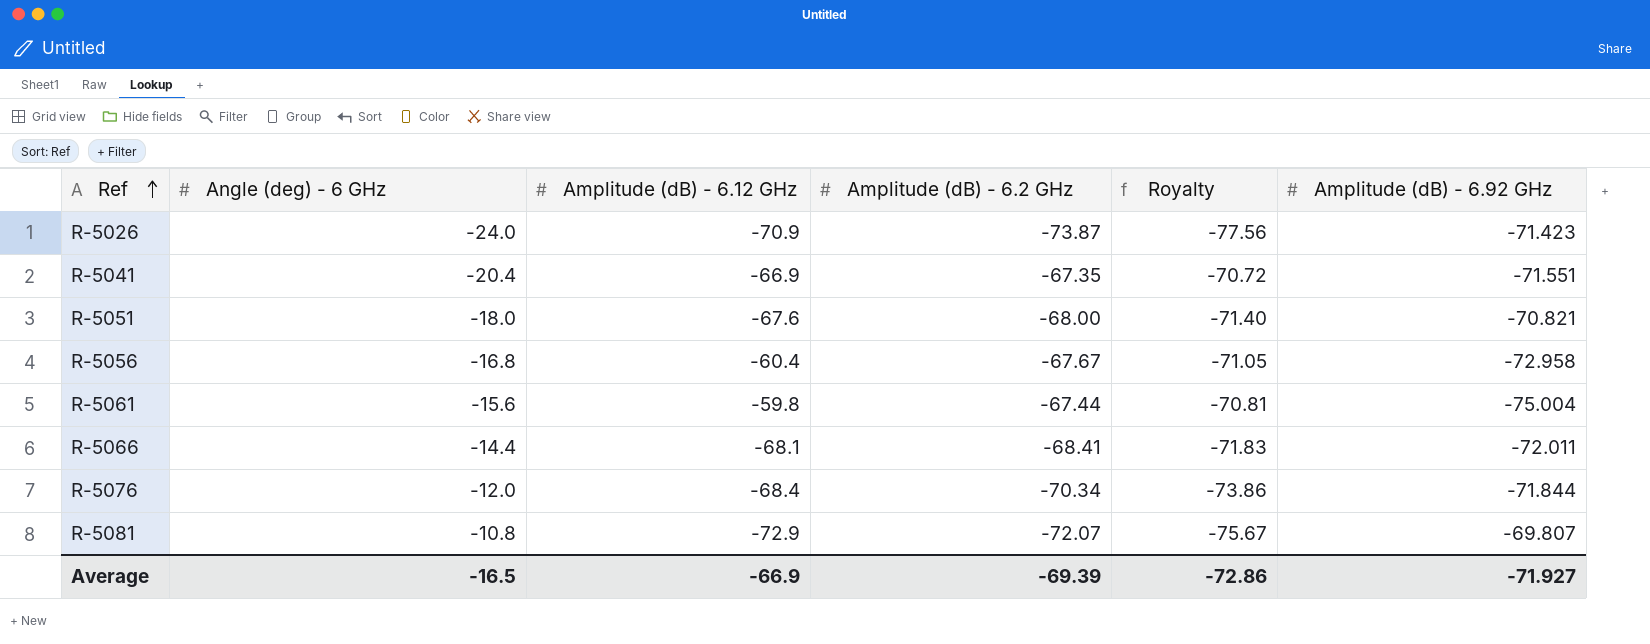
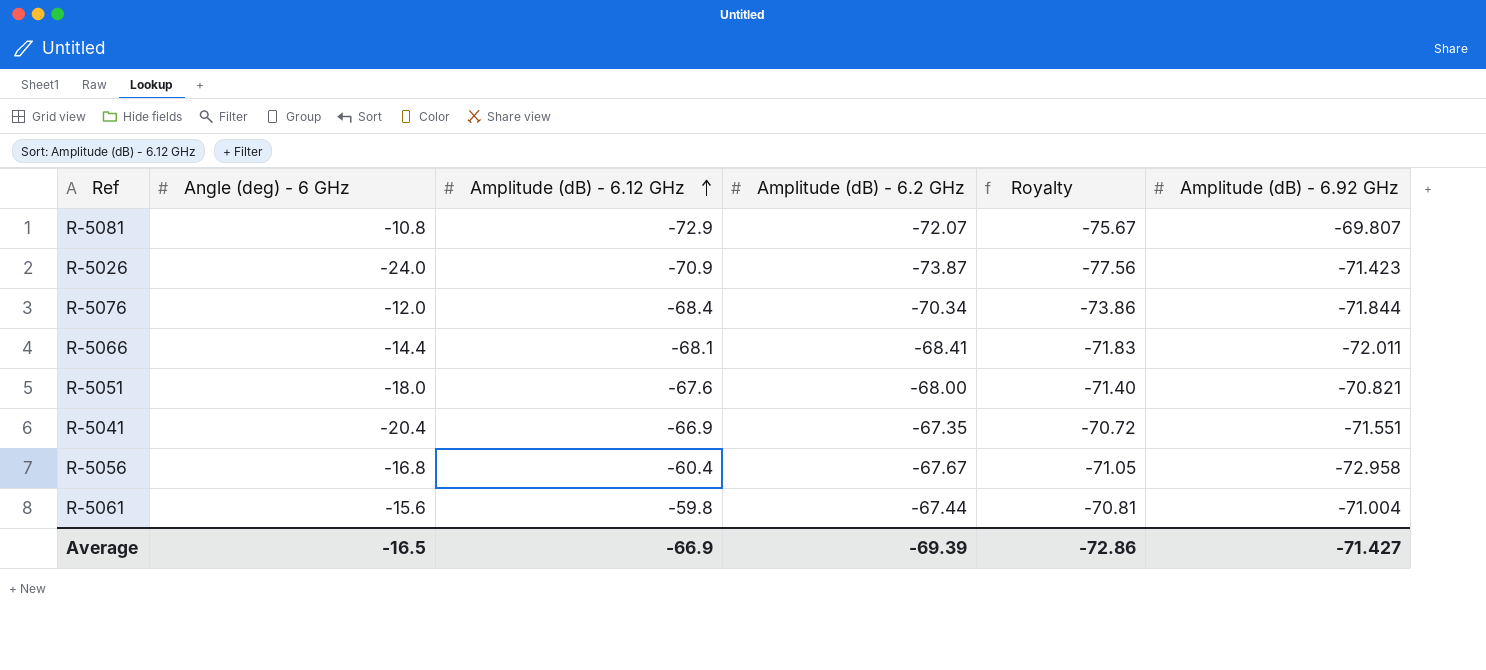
row order: Ref ascending -> Amplitude (dB) - 6.12 GHz ascending
R-5061 | Amplitude (dB) - 6.92 GHz: -75.004 -> -71.004
Average | Amplitude (dB) - 6.92 GHz: -71.927 -> -71.427

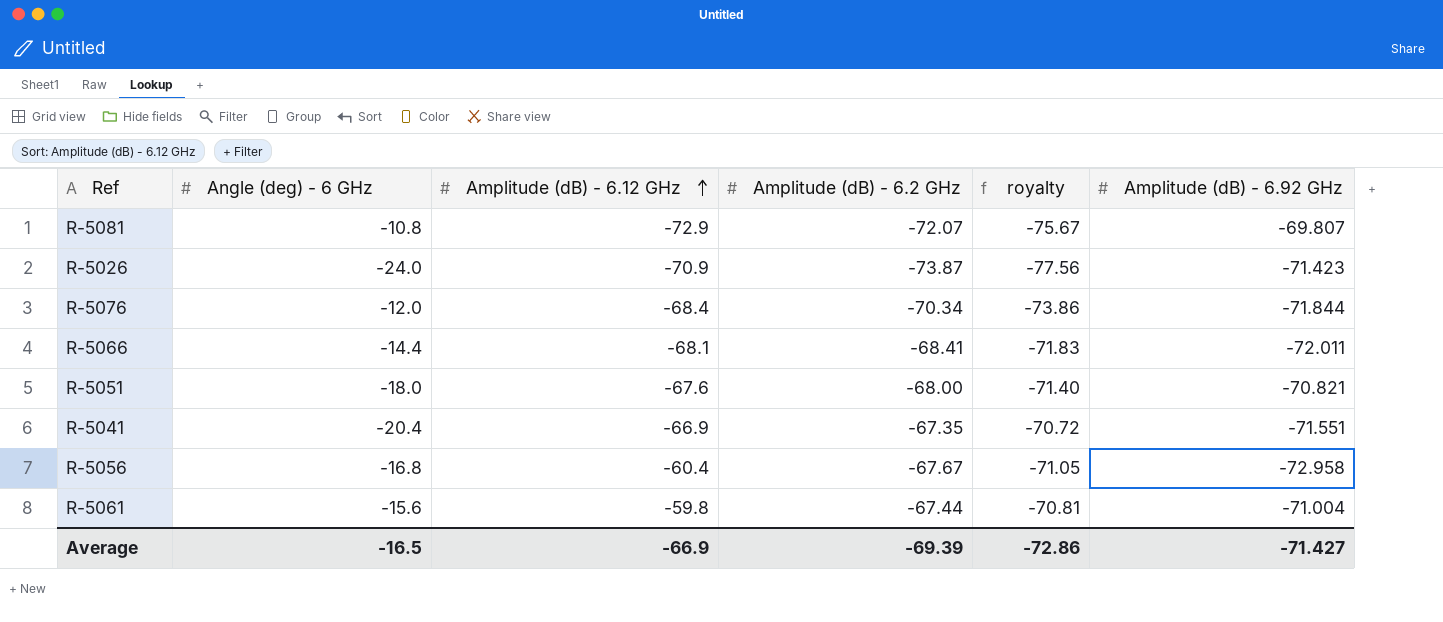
column name: Royalty -> royalty

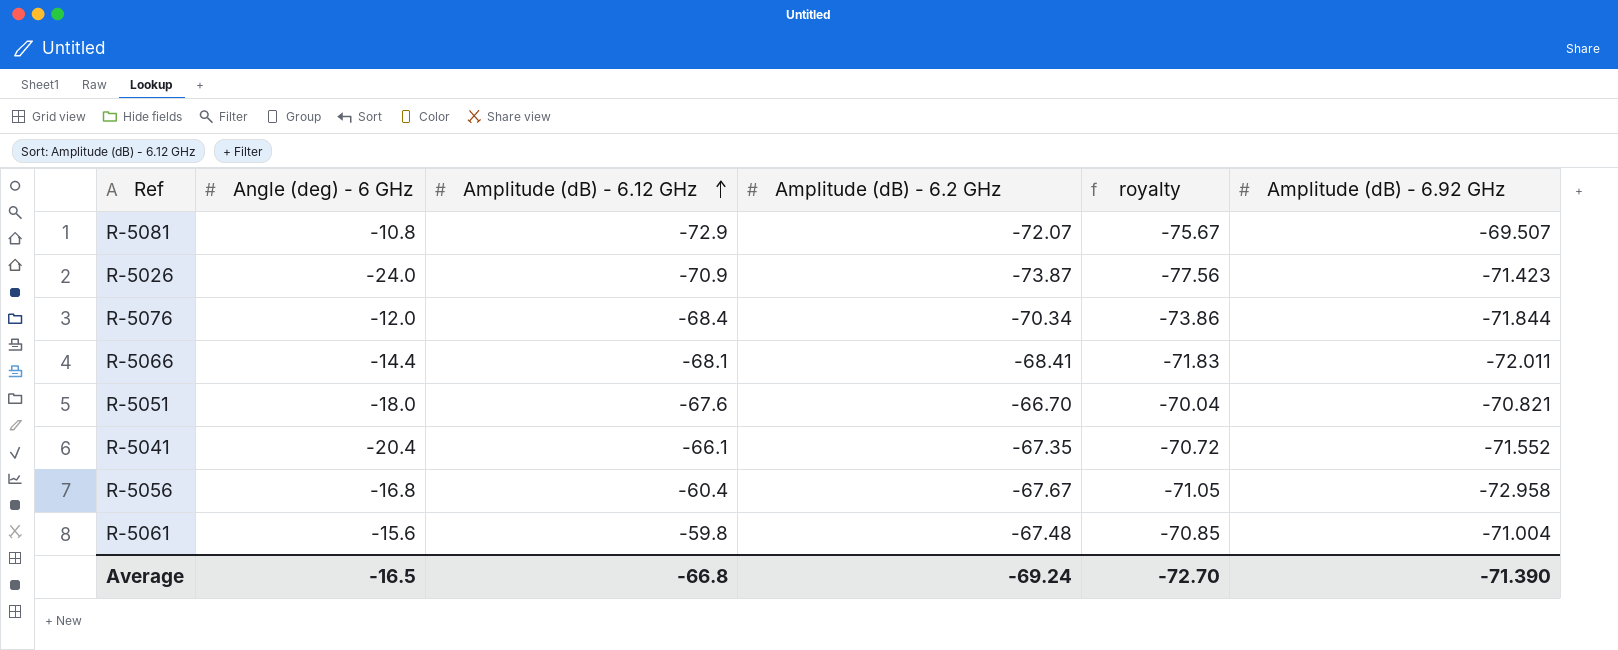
R-5081 | Amplitude (dB) - 6.92 GHz: -69.807 -> -69.507
R-5051 | Amplitude (dB) - 6.2 GHz: -68.00 -> -66.70
R-5051 | royalty: -71.40 -> -70.04
R-5041 | Amplitude (dB) - 6.12 GHz: -66.9 -> -66.1
R-5041 | Amplitude (dB) - 6.92 GHz: -71.551 -> -71.552
R-5061 | Amplitude (dB) - 6.2 GHz: -67.44 -> -67.48
R-5061 | royalty: -70.81 -> -70.85
Average | Amplitude (dB) - 6.12 GHz: -66.9 -> -66.8
Average | Amplitude (dB) - 6.2 GHz: -69.39 -> -69.24
Average | royalty: -72.86 -> -72.70
Average | Amplitude (dB) - 6.92 GHz: -71.427 -> -71.390

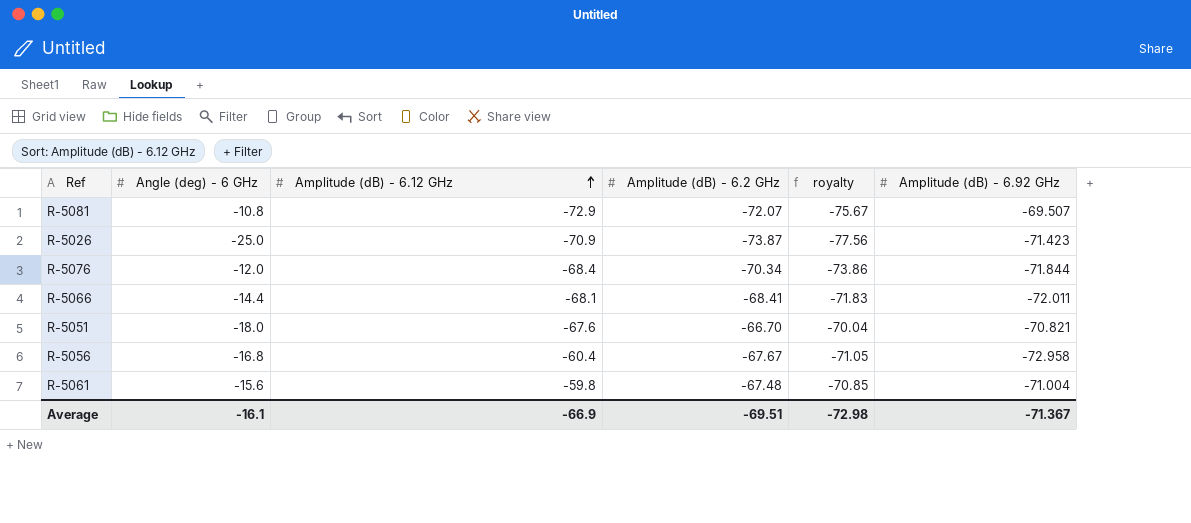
row R-5041: -20.4 | -66.1 | -67.35 | -70.72 | -71.552 -> none
R-5026 | Angle (deg) - 6 GHz: -24.0 -> -25.0
Average | Angle (deg) - 6 GHz: -16.5 -> -16.1
Average | Amplitude (dB) - 6.12 GHz: -66.8 -> -66.9
Average | Amplitude (dB) - 6.2 GHz: -69.24 -> -69.51
Average | royalty: -72.70 -> -72.98
Average | Amplitude (dB) - 6.92 GHz: -71.390 -> -71.367

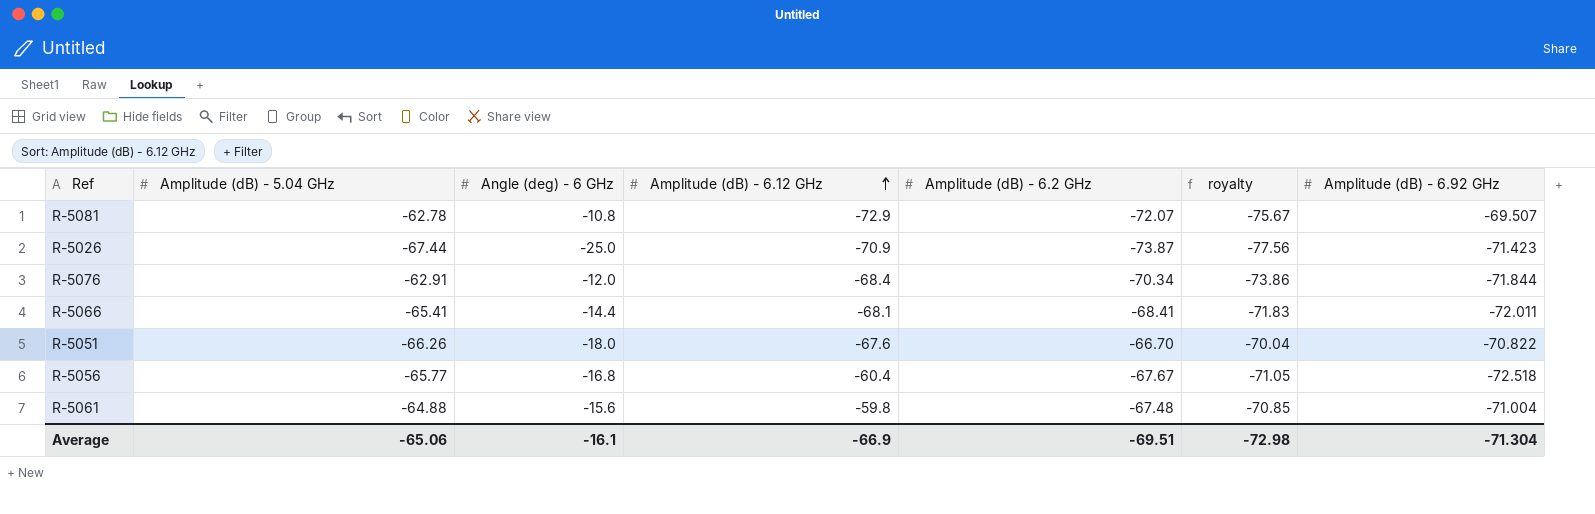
column Amplitude (dB) - 5.04 GHz | position: none -> 2
R-5051 | Amplitude (dB) - 6.92 GHz: -70.821 -> -70.822
R-5056 | Amplitude (dB) - 6.92 GHz: -72.958 -> -72.518
Average | Amplitude (dB) - 6.92 GHz: -71.367 -> -71.304

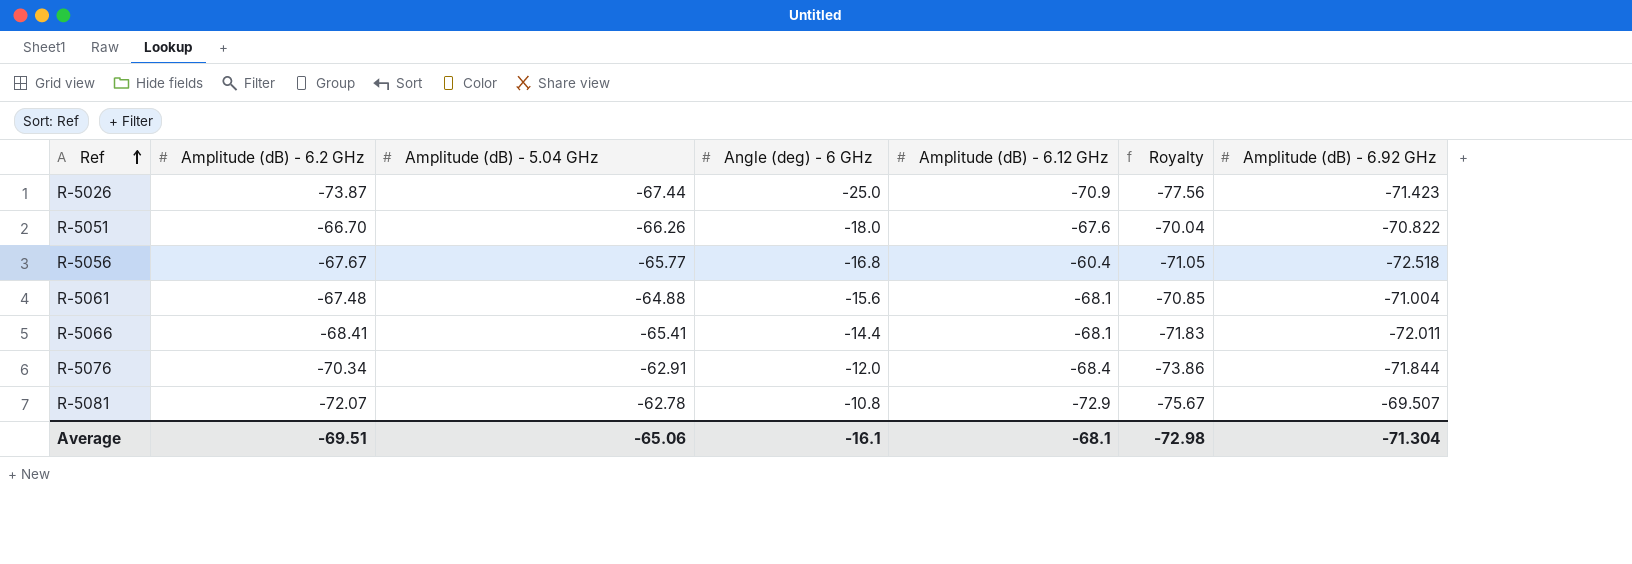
row order: Amplitude (dB) - 6.12 GHz ascending -> Ref ascending
column Amplitude (dB) - 6.2 GHz | position: 5 -> 2
column name: royalty -> Royalty
R-5061 | Amplitude (dB) - 6.12 GHz: -59.8 -> -68.1
Average | Amplitude (dB) - 6.12 GHz: -66.9 -> -68.1

